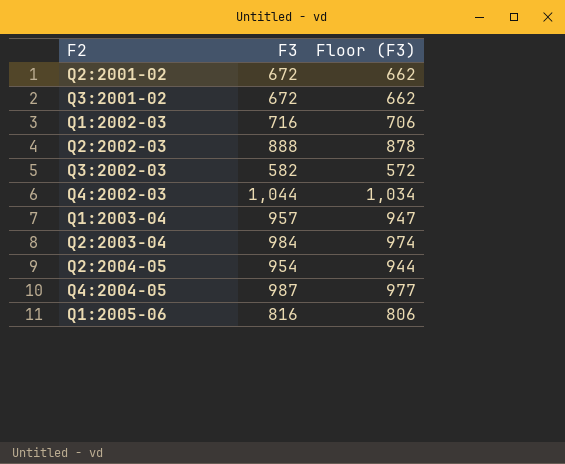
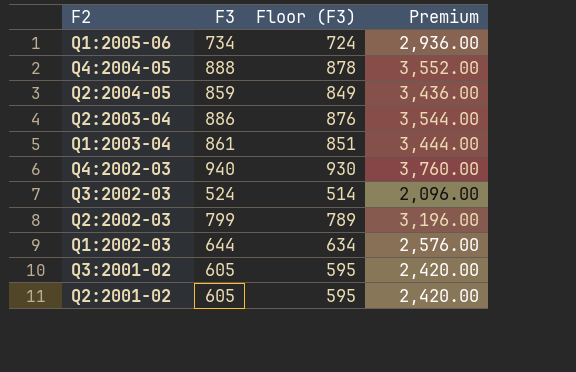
row order: F2 ascending -> F2 descending
column Premium | formula: none -> [F3] * 4
Q1:2005-06 | F3: 816 -> 734
Q1:2005-06 | Floor (F3): 806 -> 724
Q4:2004-05 | F3: 987 -> 888
Q4:2004-05 | Floor (F3): 977 -> 878
Q2:2004-05 | F3: 954 -> 859
Q2:2004-05 | Floor (F3): 944 -> 849
Q2:2003-04 | F3: 984 -> 886
Q2:2003-04 | Floor (F3): 974 -> 876
Q1:2003-04 | F3: 957 -> 861
Q1:2003-04 | Floor (F3): 947 -> 851
Q4:2002-03 | F3: 1,044 -> 940
Q4:2002-03 | Floor (F3): 1,034 -> 930
Q3:2002-03 | F3: 582 -> 524
Q3:2002-03 | Floor (F3): 572 -> 514
Q2:2002-03 | F3: 888 -> 799
Q2:2002-03 | Floor (F3): 878 -> 789
Q1:2002-03 | F3: 716 -> 644
Q1:2002-03 | Floor (F3): 706 -> 634
Q3:2001-02 | F3: 672 -> 605
Q3:2001-02 | Floor (F3): 662 -> 595
Q2:2001-02 | F3: 672 -> 605
Q2:2001-02 | Floor (F3): 662 -> 595

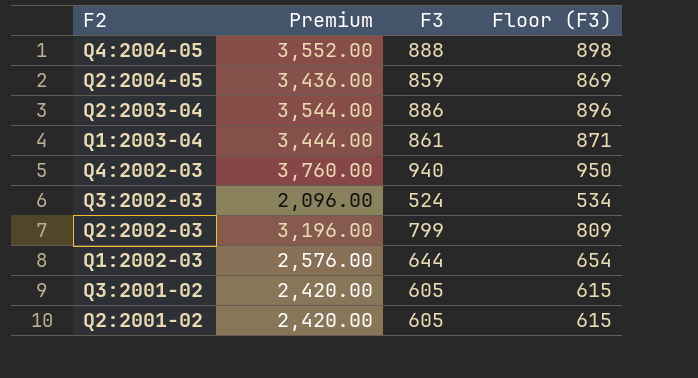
column Premium | position: 4 -> 2
column Floor (F3) | formula: [F3] - 10 -> [F3] + 10
row Q1:2005-06: 734 | 724 | 2,936.00 -> none

